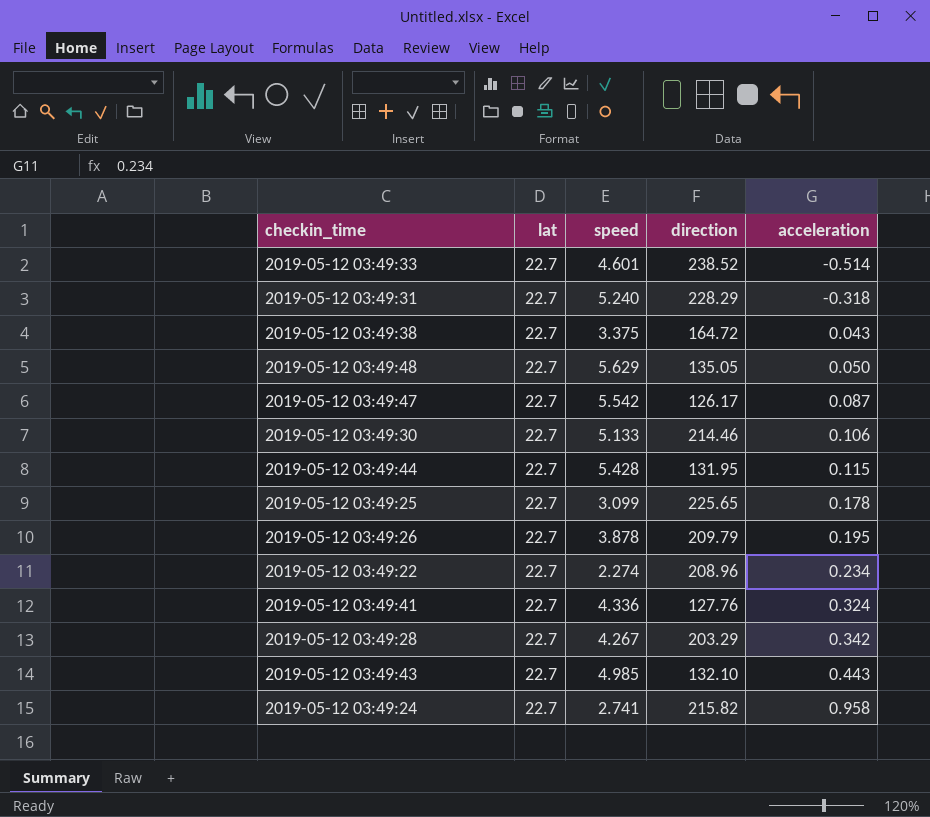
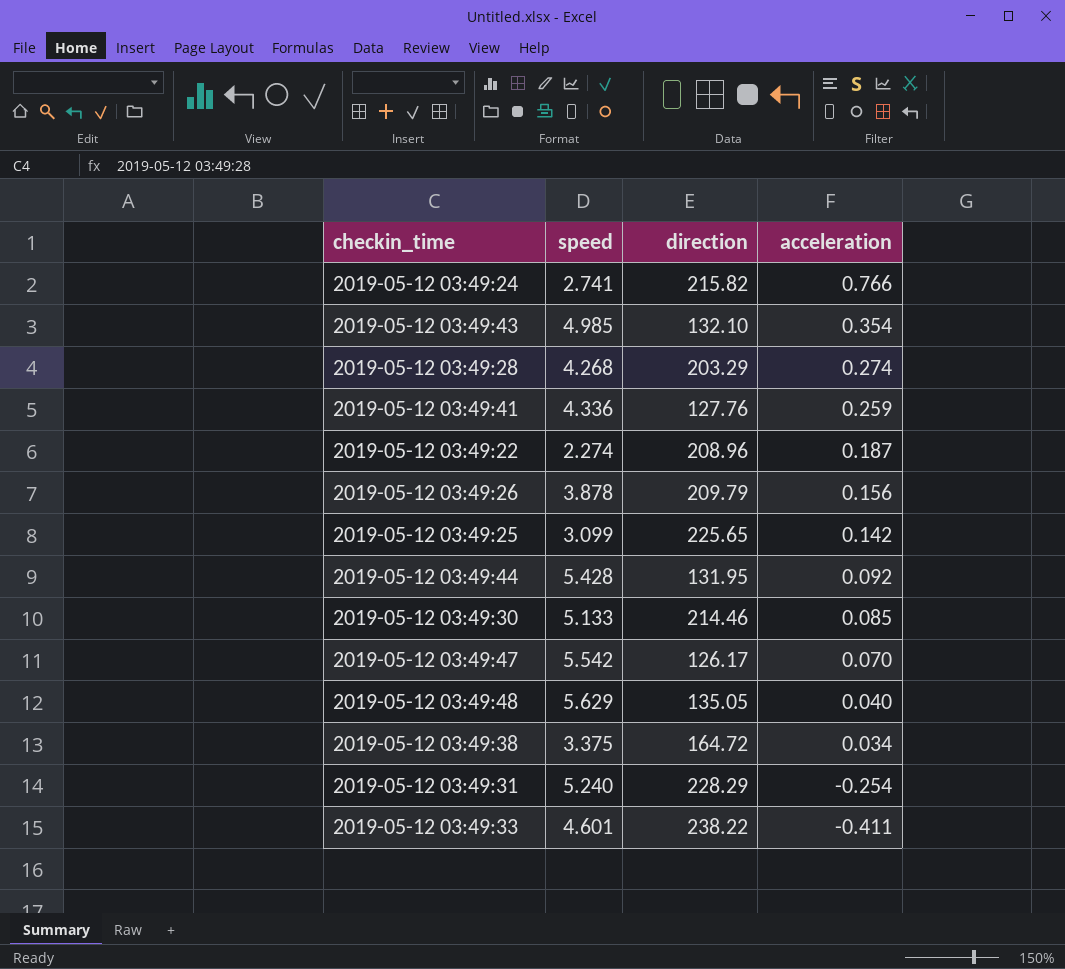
row order: acceleration ascending -> acceleration descending
column lat | position: 2 -> none
2019-05-12 03:49:24 | acceleration: 0.958 -> 0.766
2019-05-12 03:49:43 | acceleration: 0.443 -> 0.354
2019-05-12 03:49:28 | speed: 4.267 -> 4.268
2019-05-12 03:49:28 | acceleration: 0.342 -> 0.274
2019-05-12 03:49:41 | acceleration: 0.324 -> 0.259
2019-05-12 03:49:22 | acceleration: 0.234 -> 0.187
2019-05-12 03:49:26 | acceleration: 0.195 -> 0.156
2019-05-12 03:49:25 | acceleration: 0.178 -> 0.142
2019-05-12 03:49:44 | acceleration: 0.115 -> 0.092
2019-05-12 03:49:30 | acceleration: 0.106 -> 0.085
2019-05-12 03:49:47 | acceleration: 0.087 -> 0.070
2019-05-12 03:49:48 | acceleration: 0.050 -> 0.040
2019-05-12 03:49:38 | acceleration: 0.043 -> 0.034
2019-05-12 03:49:31 | acceleration: -0.318 -> -0.254
2019-05-12 03:49:33 | direction: 238.52 -> 238.22
2019-05-12 03:49:33 | acceleration: -0.514 -> -0.411

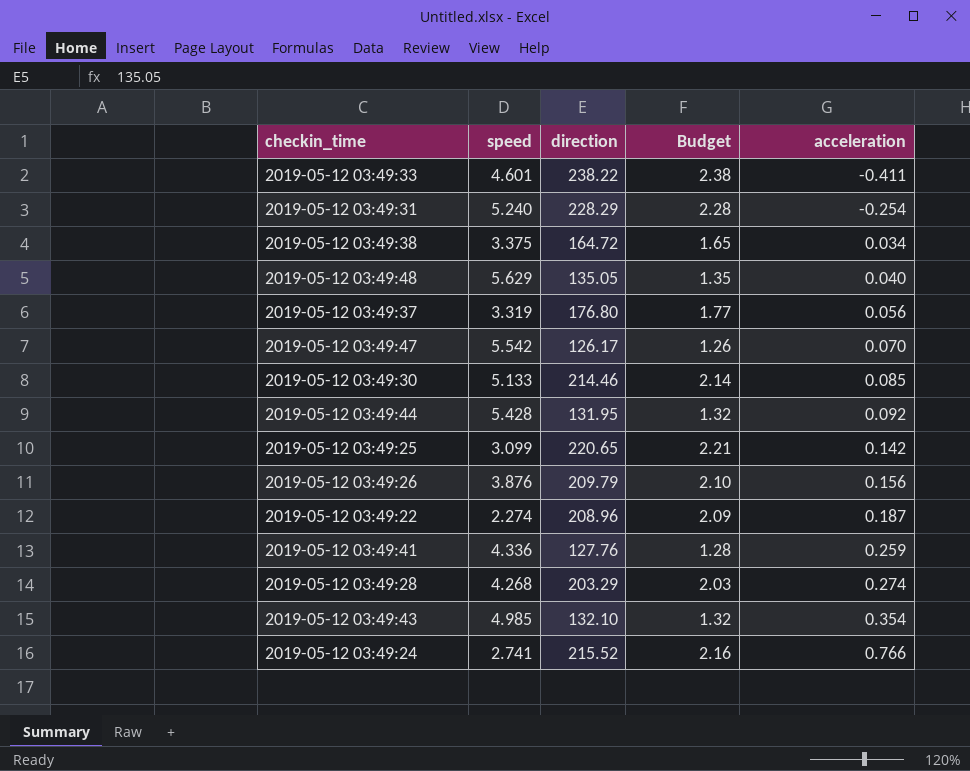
row order: acceleration descending -> acceleration ascending
column Budget | formula: none -> [direction] * 0.01
row 2019-05-12 03:49:37: none -> 3.319 | 176.80 | 1.77 | 0.056
2019-05-12 03:49:25 | direction: 225.65 -> 220.65
2019-05-12 03:49:26 | speed: 3.878 -> 3.876
2019-05-12 03:49:24 | direction: 215.82 -> 215.52

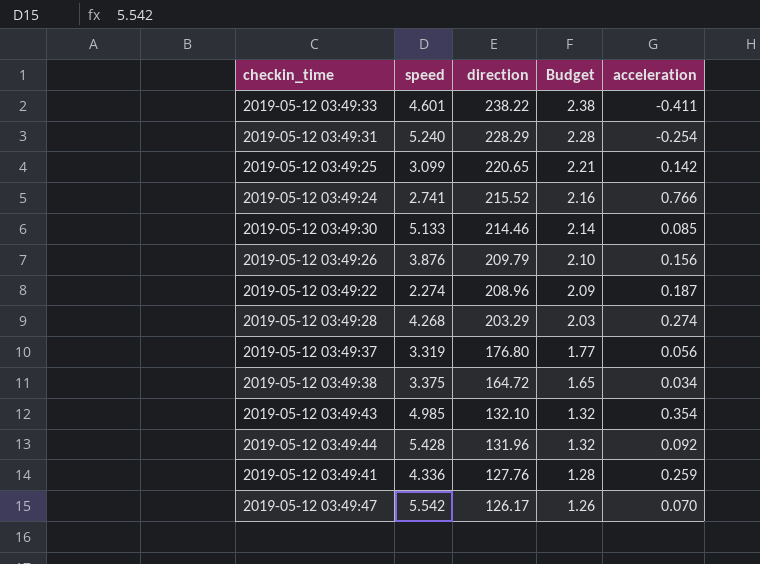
row order: acceleration ascending -> direction descending
row 2019-05-12 03:49:48: 5.629 | 135.05 | 1.35 | 0.040 -> none
2019-05-12 03:49:44 | direction: 131.95 -> 131.96

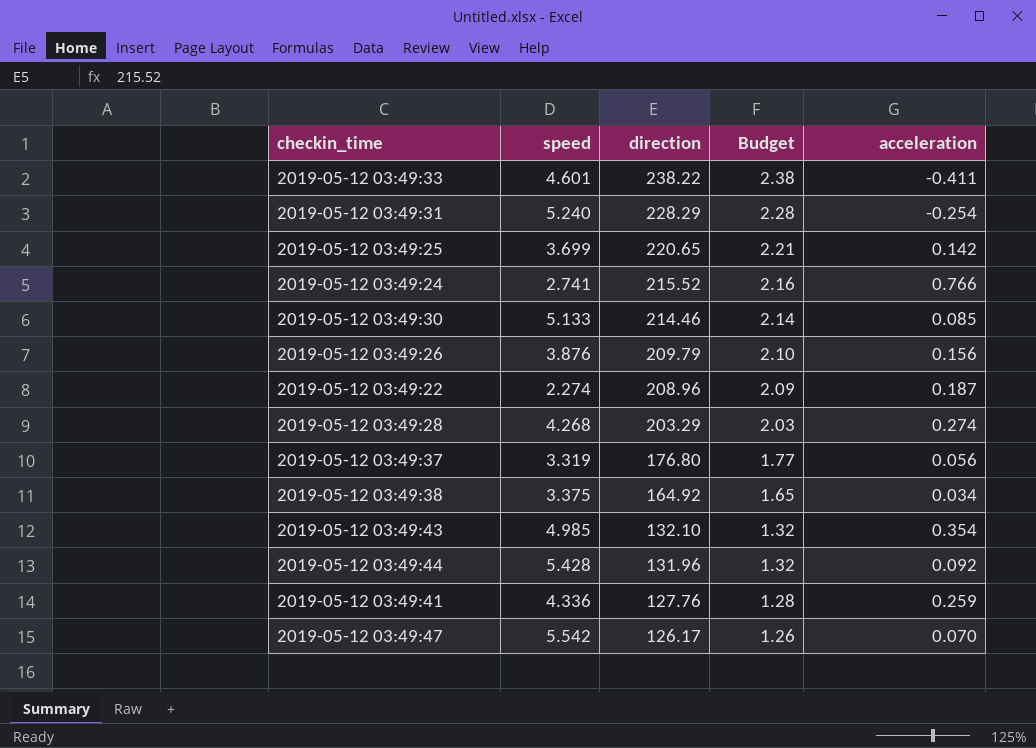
2019-05-12 03:49:25 | speed: 3.099 -> 3.699
2019-05-12 03:49:38 | direction: 164.72 -> 164.92

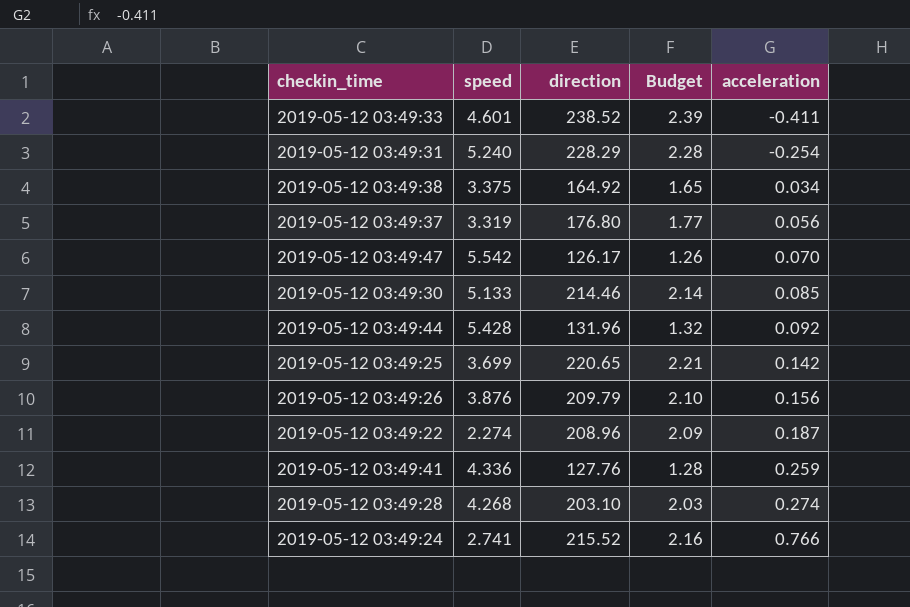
row order: direction descending -> acceleration ascending
row 2019-05-12 03:49:43: 4.985 | 132.10 | 1.32 | 0.354 -> none
2019-05-12 03:49:33 | direction: 238.22 -> 238.52
2019-05-12 03:49:33 | Budget: 2.38 -> 2.39
2019-05-12 03:49:28 | direction: 203.29 -> 203.10

